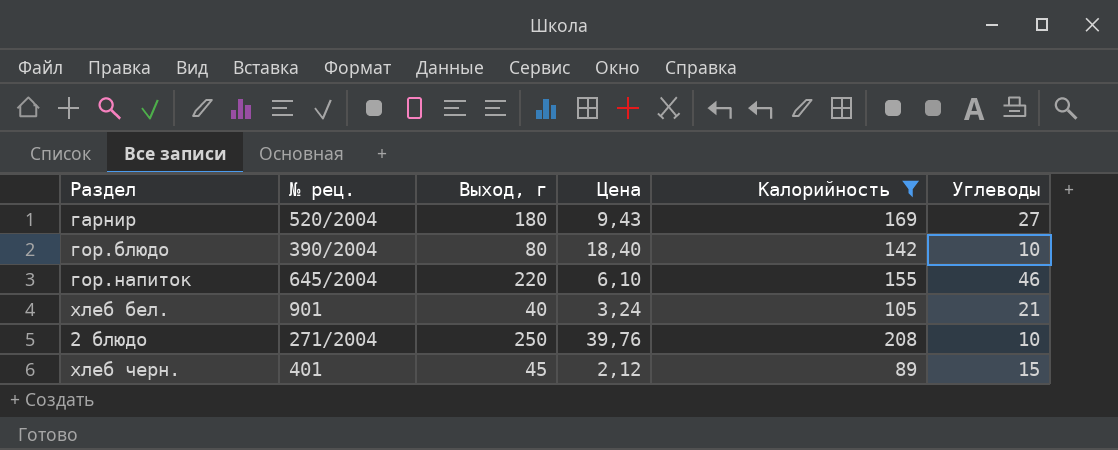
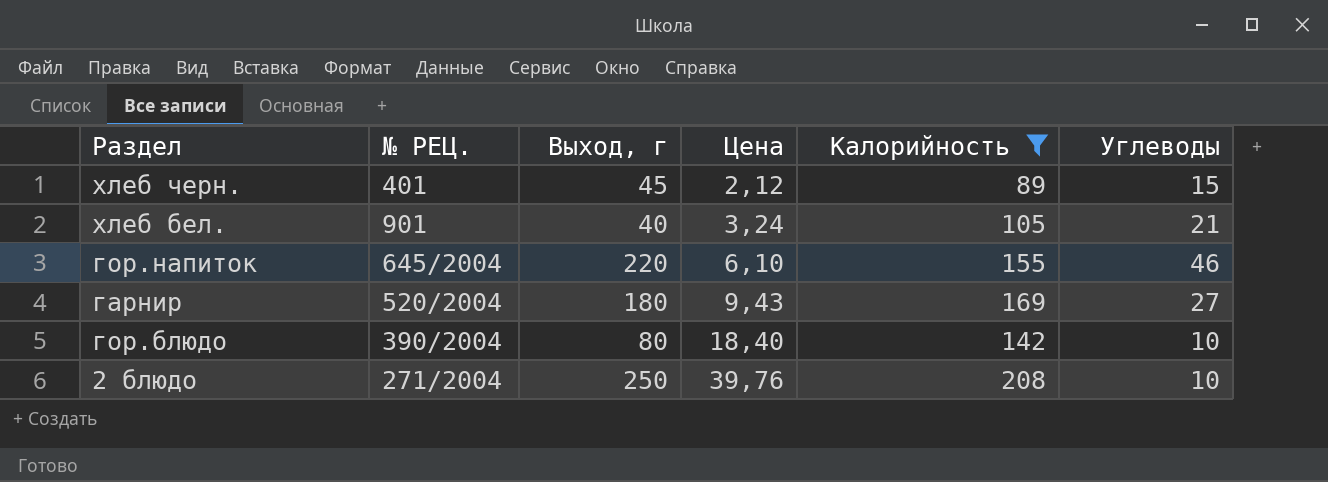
row order: none -> Цена ascending
column name: № рец. -> № РЕЦ.

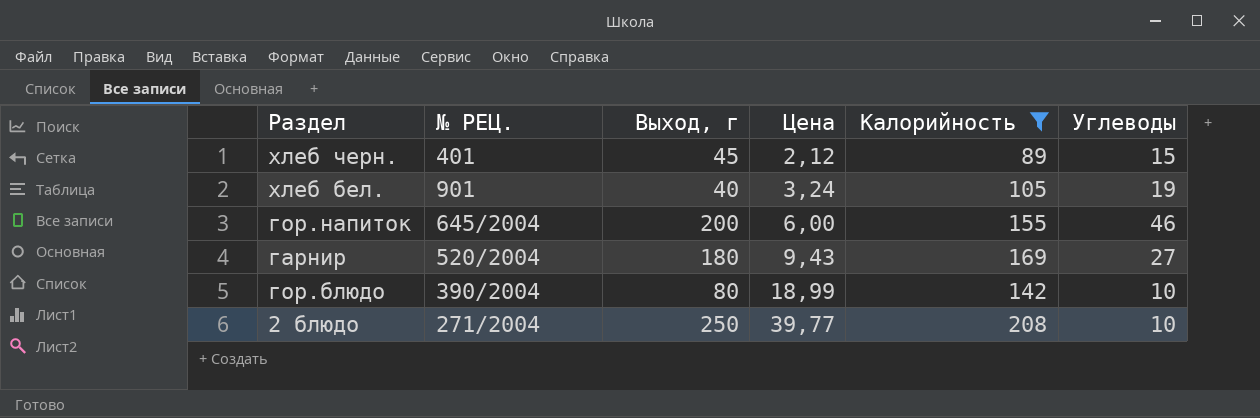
хлеб бел. | Углеводы: 21 -> 19
гор.напиток | Выход, г: 220 -> 200
гор.напиток | Цена: 6,10 -> 6,00
гор.блюдо | Цена: 18,40 -> 18,99
2 блюдо | Цена: 39,76 -> 39,77

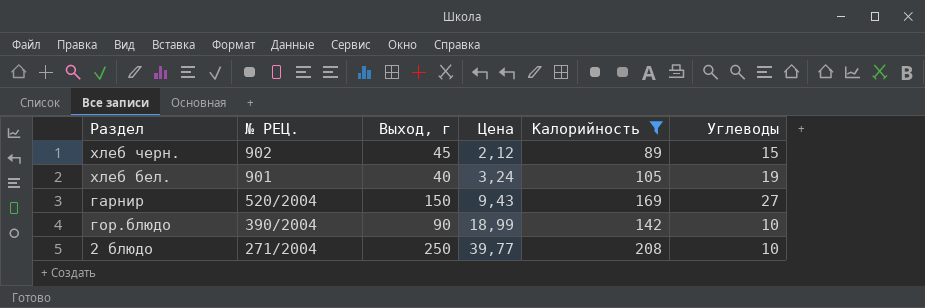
row гор.напиток: 645/2004 | 200 | 6,00 | 155 | 46 -> none
хлеб черн. | № РЕЦ.: 401 -> 902
гарнир | Выход, г: 180 -> 150
гор.блюдо | Выход, г: 80 -> 90

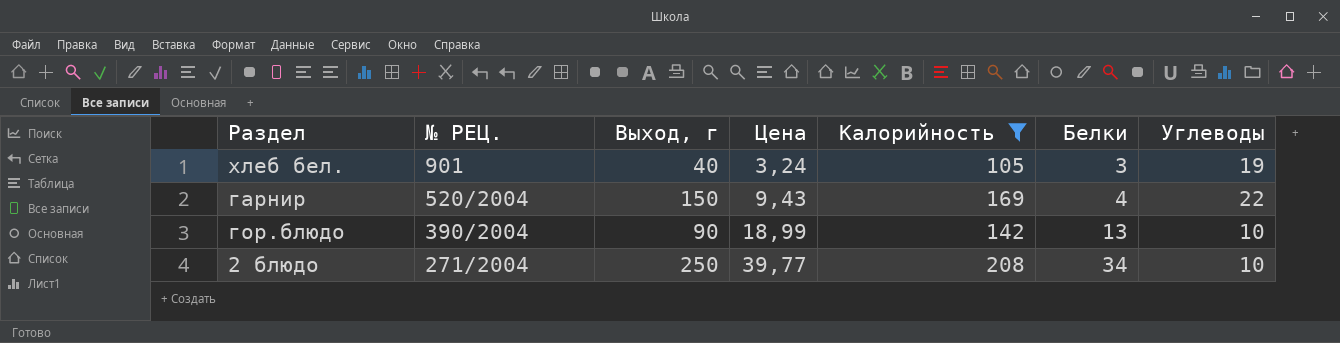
column Белки | position: none -> 6
row хлеб черн.: 902 | 45 | 2,12 | 89 | 15 -> none
гарнир | Углеводы: 27 -> 22

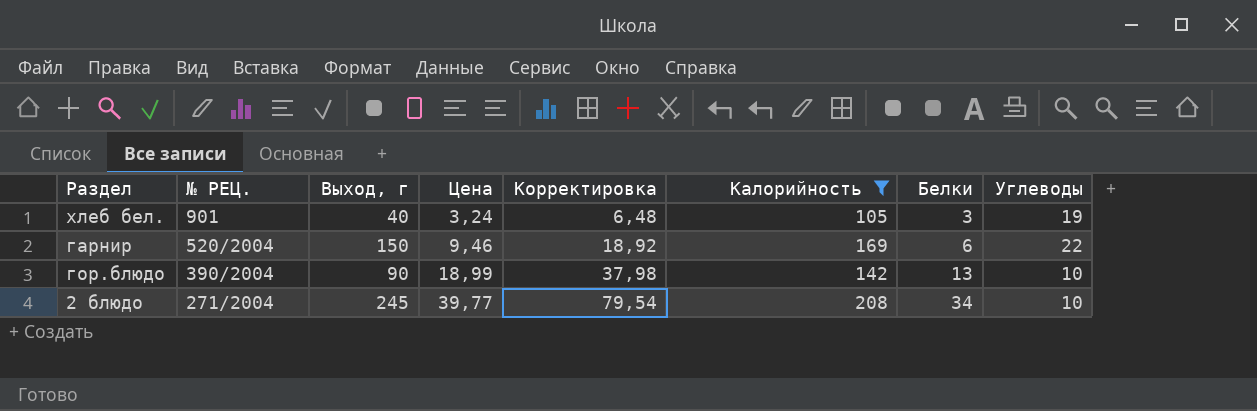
column Корректировка | formula: none -> [Цена] * 2
гарнир | Цена: 9,43 -> 9,46
гарнир | Белки: 4 -> 6
2 блюдо | Выход, г: 250 -> 245

